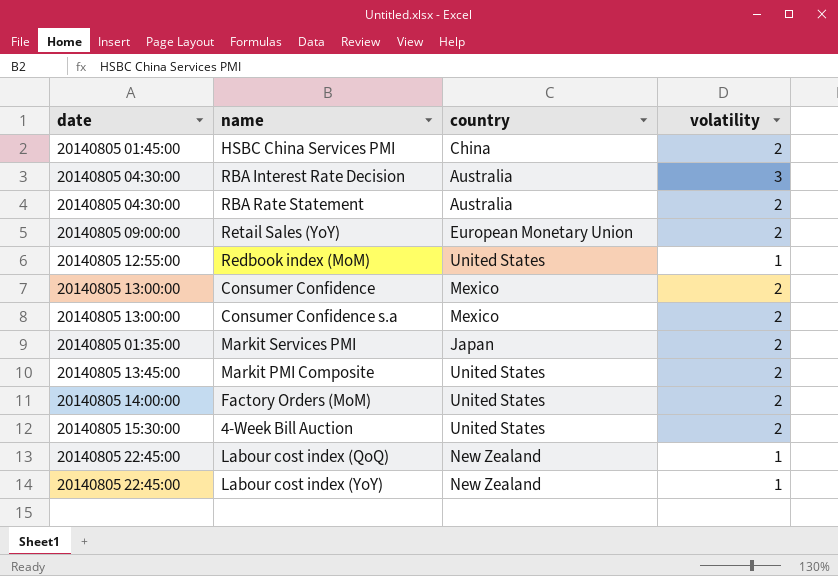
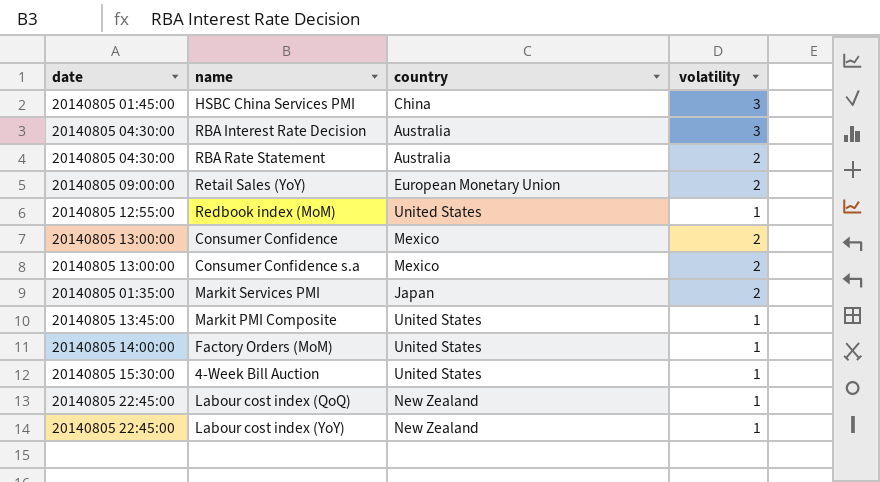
HSBC China Services PMI | volatility: 2 -> 3
Markit PMI Composite | volatility: 2 -> 1
Factory Orders (MoM) | volatility: 2 -> 1
4-Week Bill Auction | volatility: 2 -> 1

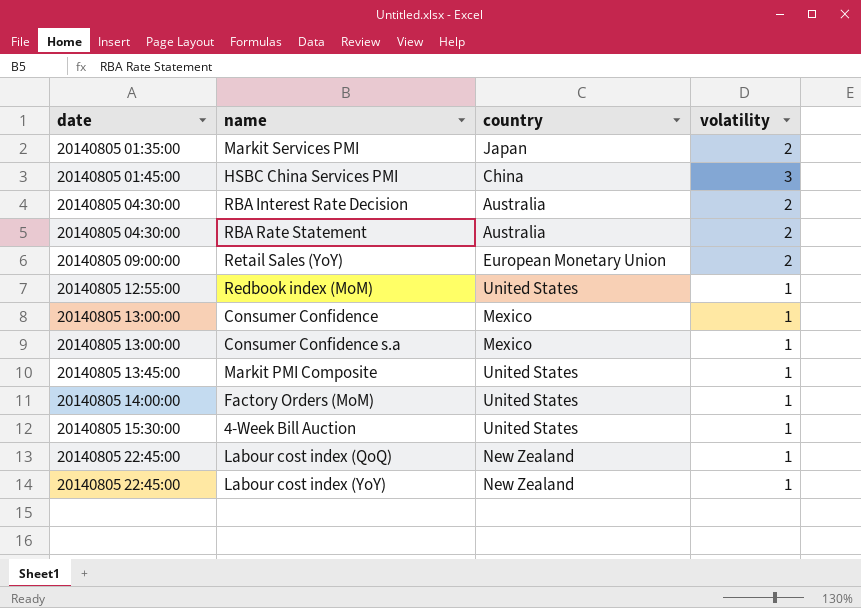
row order: none -> date ascending
RBA Interest Rate Decision | volatility: 3 -> 2
Consumer Confidence | volatility: 2 -> 1
Consumer Confidence s.a | volatility: 2 -> 1

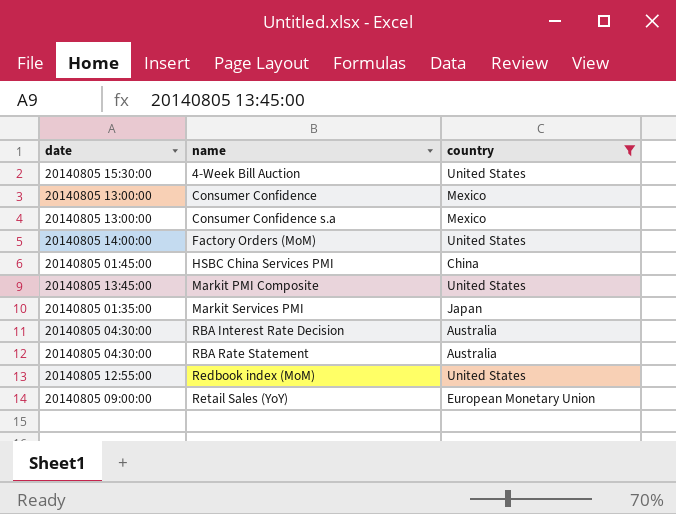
filter: none -> country != New Zealand
row order: date ascending -> name ascending
column volatility | position: 4 -> none

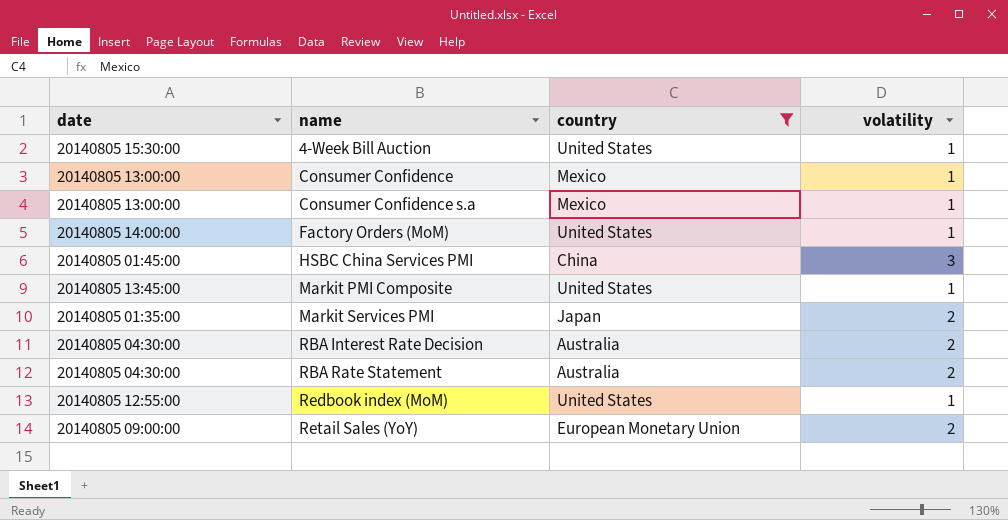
column volatility | position: none -> 4

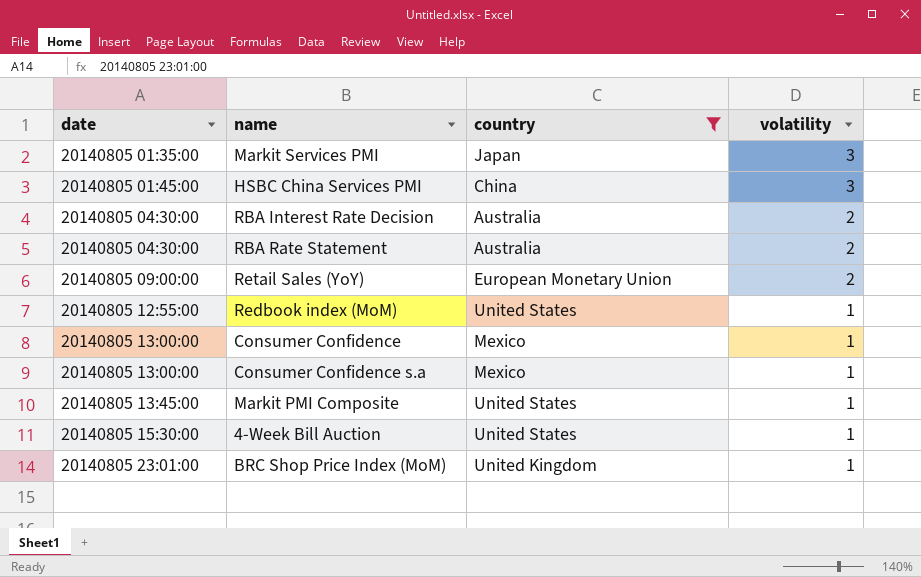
row order: name ascending -> date ascending
row Factory Orders (MoM): 20140805 14:00:00 | United States | 1 -> none
Markit Services PMI | volatility: 2 -> 3
row BRC Shop Price Index (MoM): none -> 20140805 23:01:00 | United Kingdom | 1

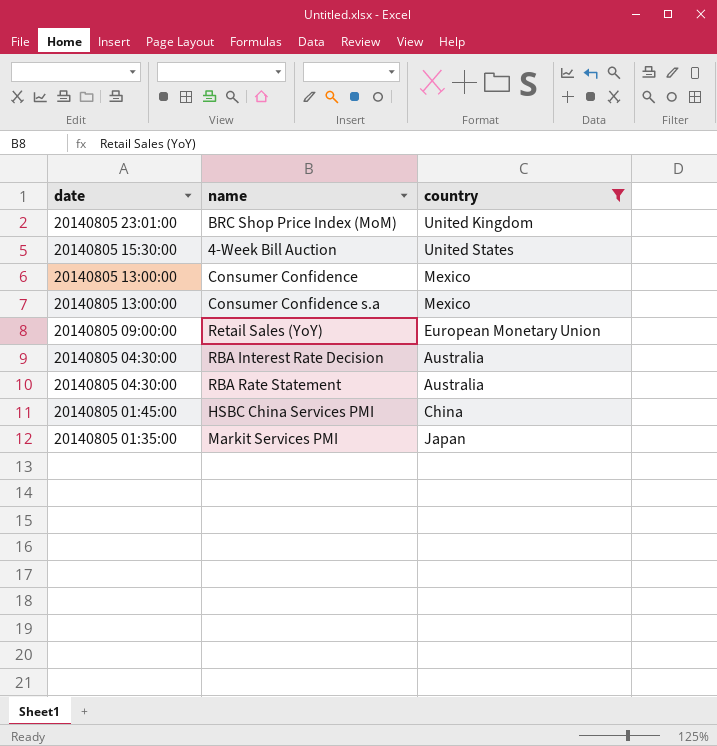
row order: date ascending -> date descending
column volatility | position: 4 -> none
row Redbook index (MoM): 20140805 12:55:00 | United States | 1 -> none
row Markit PMI Composite: 20140805 13:45:00 | United States | 1 -> none

